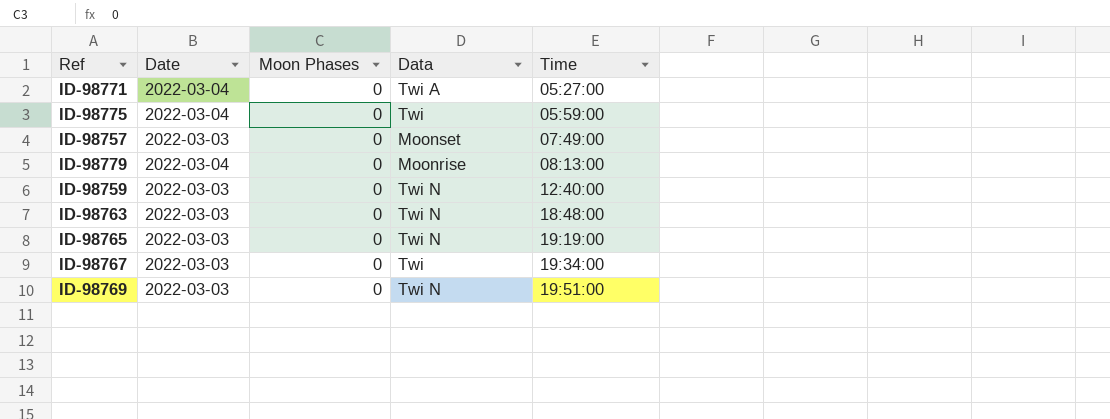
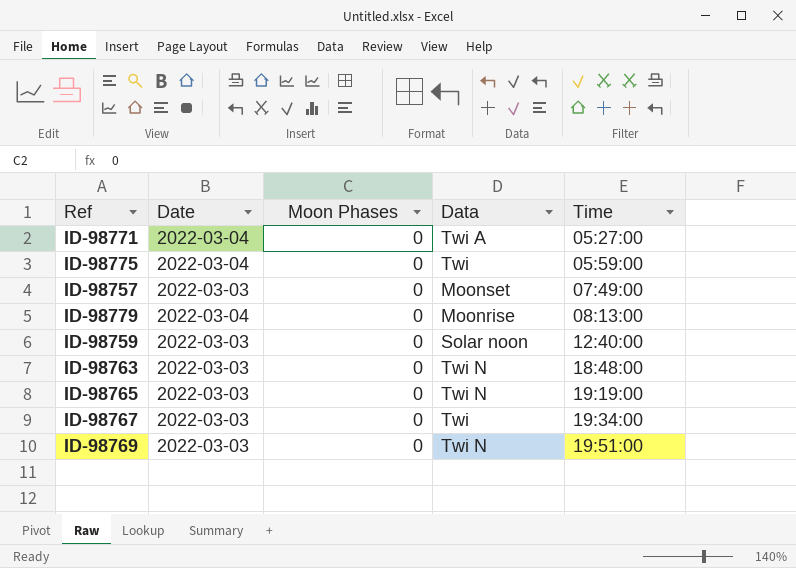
ID-98759 | Data: Twi N -> Solar noon

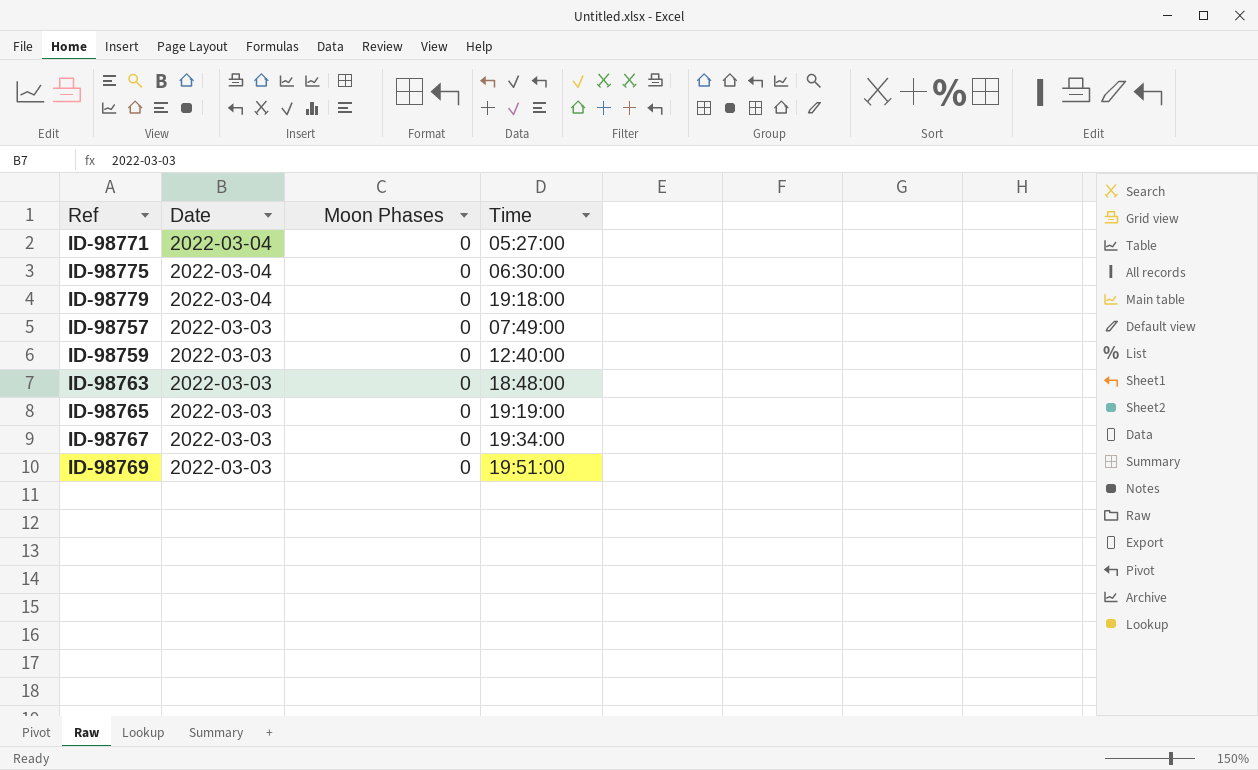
row order: Time ascending -> Date descending
column Data | position: 4 -> none
ID-98775 | Time: 05:59:00 -> 06:30:00
ID-98779 | Time: 08:13:00 -> 19:18:00

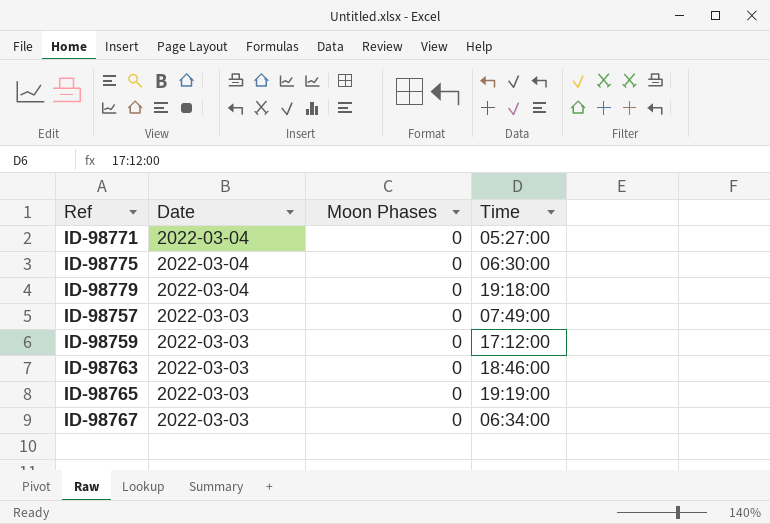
row ID-98769: 2022-03-03 | 0 | 19:51:00 -> none
ID-98759 | Time: 12:40:00 -> 17:12:00
ID-98763 | Time: 18:48:00 -> 18:46:00
ID-98767 | Time: 19:34:00 -> 06:34:00

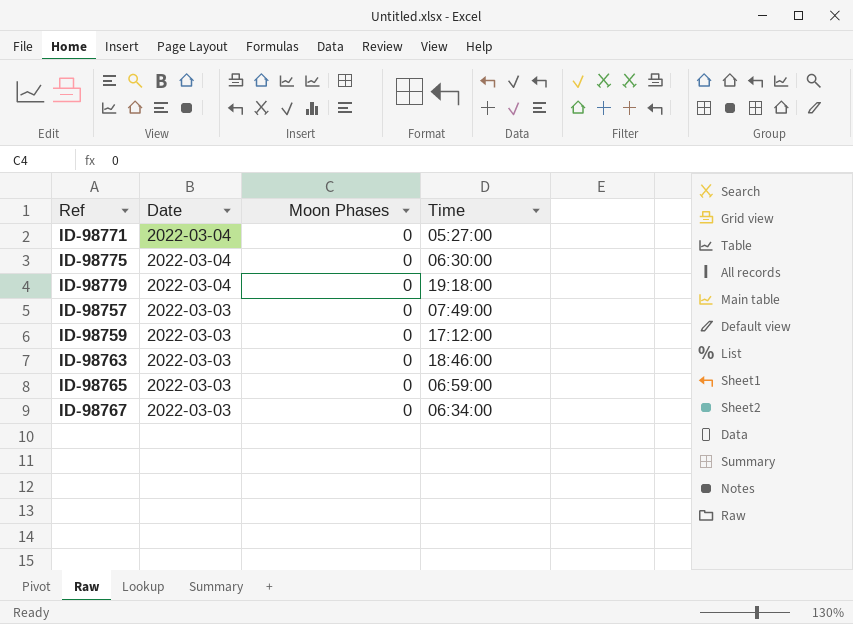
ID-98765 | Time: 19:19:00 -> 06:59:00

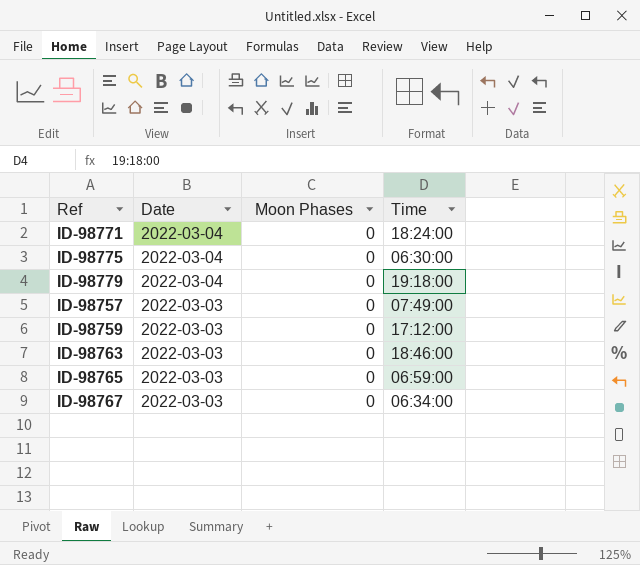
ID-98771 | Time: 05:27:00 -> 18:24:00

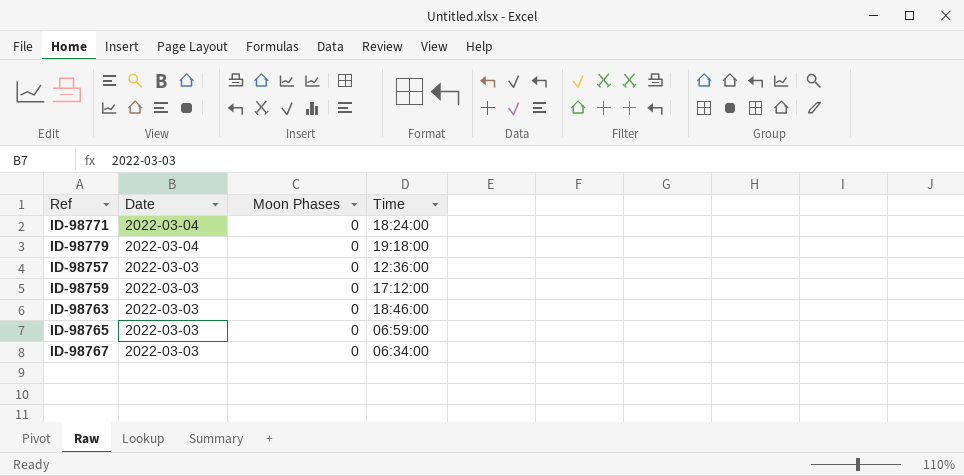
row ID-98775: 2022-03-04 | 0 | 06:30:00 -> none
ID-98757 | Time: 07:49:00 -> 12:36:00

